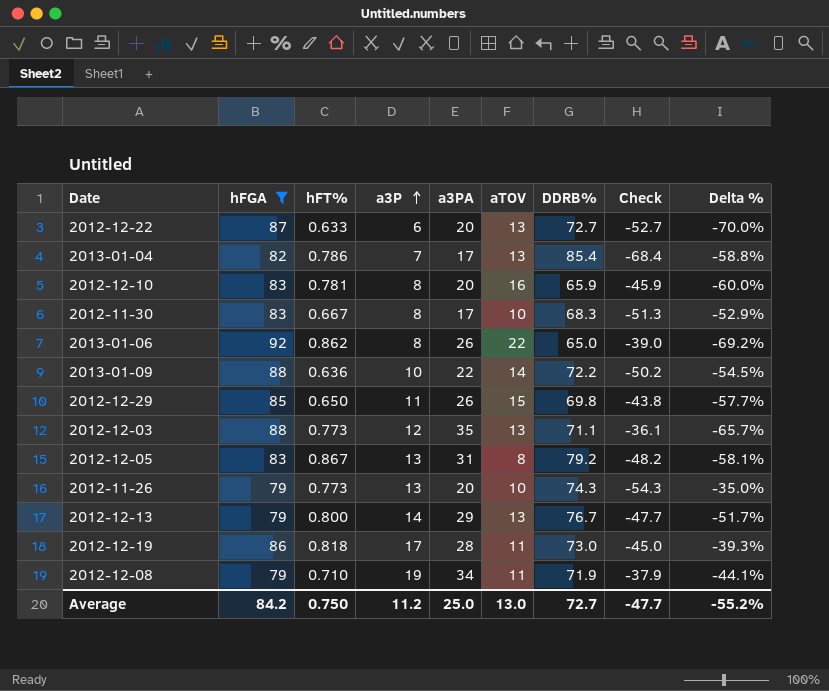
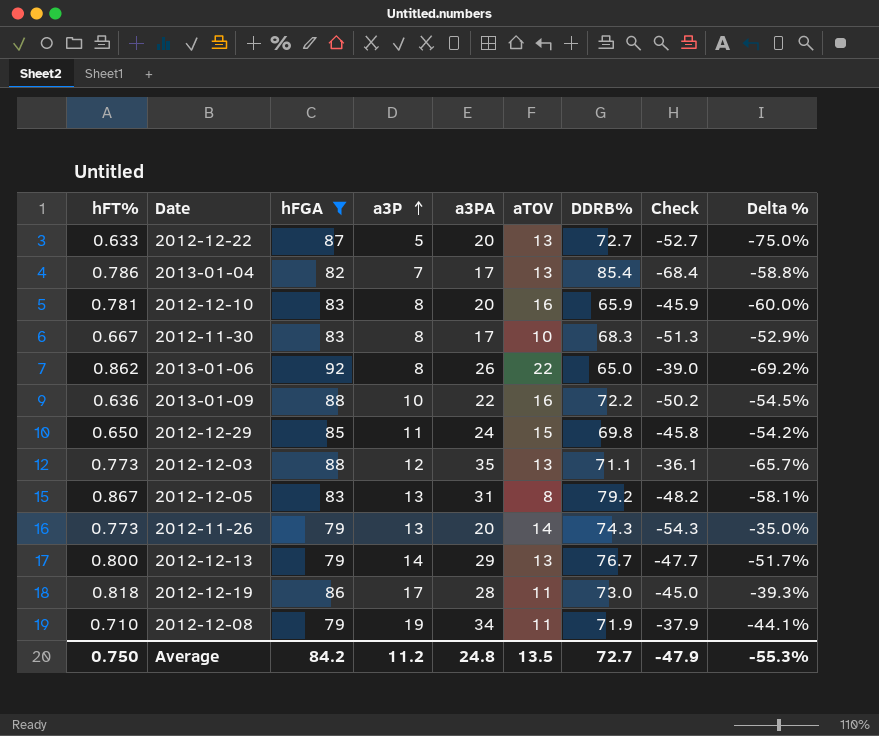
column hFT% | position: 3 -> 1
2012-12-22 | a3P: 6 -> 5
2012-12-22 | Delta %: -70.0% -> -75.0%
2013-01-09 | aTOV: 14 -> 16
2012-12-29 | a3PA: 26 -> 24
2012-12-29 | Check: -43.8 -> -45.8
2012-12-29 | Delta %: -57.7% -> -54.2%
2012-11-26 | aTOV: 10 -> 14
Average | a3PA: 25.0 -> 24.8
Average | aTOV: 13.0 -> 13.5
Average | Check: -47.7 -> -47.9
Average | Delta %: -55.2% -> -55.3%

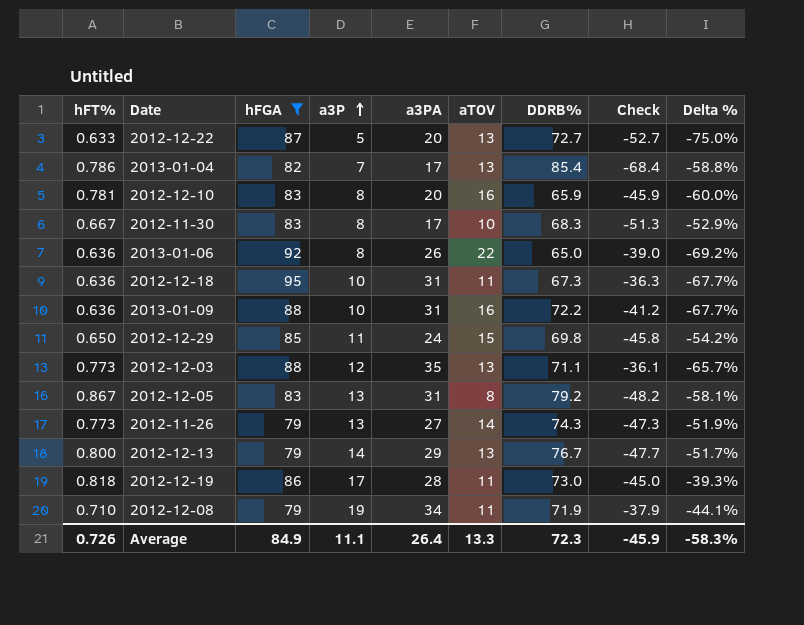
2013-01-06 | hFT%: 0.862 -> 0.636
row 2012-12-18: none -> 0.636 | 95 | 10 | 31 | 11 | 67.3 | -36.3 | -67.7%
2013-01-09 | a3PA: 22 -> 31
2013-01-09 | Check: -50.2 -> -41.2
2013-01-09 | Delta %: -54.5% -> -67.7%
2012-11-26 | a3PA: 20 -> 27
2012-11-26 | Check: -54.3 -> -47.3
2012-11-26 | Delta %: -35.0% -> -51.9%
Average | hFT%: 0.750 -> 0.726
Average | hFGA: 84.2 -> 84.9
Average | a3P: 11.2 -> 11.1
Average | a3PA: 24.8 -> 26.4
Average | aTOV: 13.5 -> 13.3
Average | DDRB%: 72.7 -> 72.3
Average | Check: -47.9 -> -45.9
Average | Delta %: -55.3% -> -58.3%

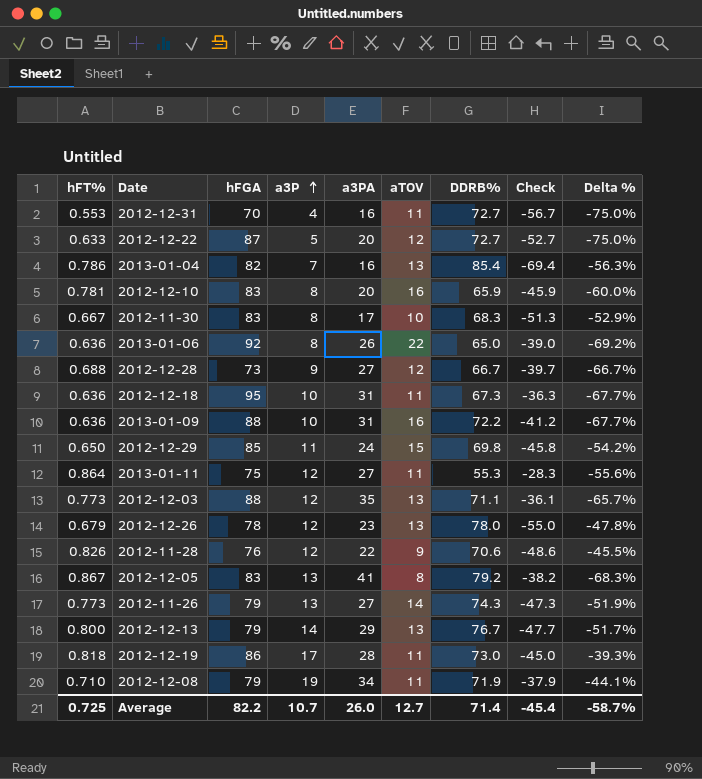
filter: hFGA >= 79 -> none
2012-12-22 | aTOV: 13 -> 12
2013-01-04 | a3PA: 17 -> 16
2013-01-04 | Check: -68.4 -> -69.4
2013-01-04 | Delta %: -58.8% -> -56.3%
2012-12-05 | a3PA: 31 -> 41
2012-12-05 | Check: -48.2 -> -38.2
2012-12-05 | Delta %: -58.1% -> -68.3%
Average | hFT%: 0.726 -> 0.725
Average | hFGA: 84.9 -> 82.2
Average | a3P: 11.1 -> 10.7
Average | a3PA: 26.4 -> 26.0
Average | aTOV: 13.3 -> 12.7
Average | DDRB%: 72.3 -> 71.4
Average | Check: -45.9 -> -45.4
Average | Delta %: -58.3% -> -58.7%

